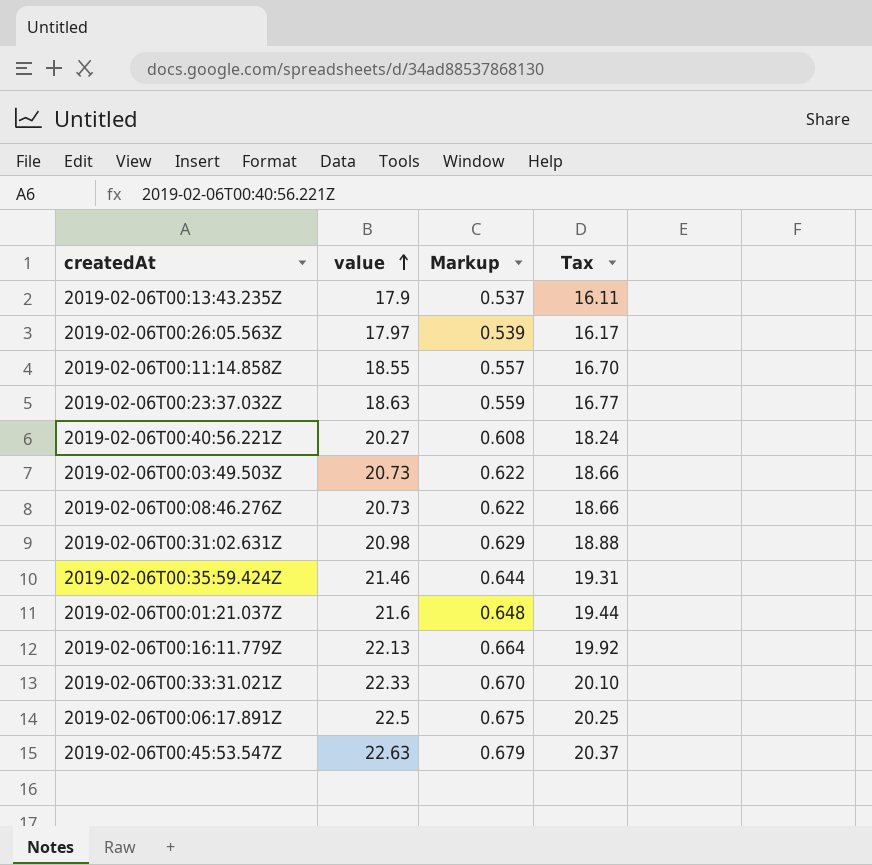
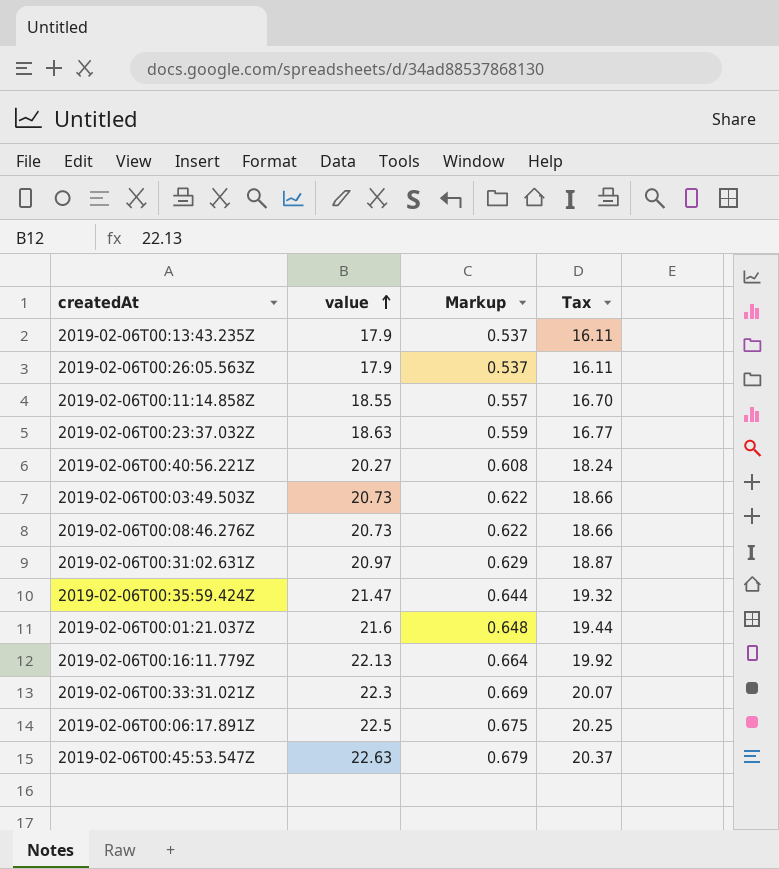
2019-02-06T00:26:05.563Z | value: 17.97 -> 17.9
2019-02-06T00:26:05.563Z | Markup: 0.539 -> 0.537
2019-02-06T00:26:05.563Z | Tax: 16.17 -> 16.11
2019-02-06T00:31:02.631Z | value: 20.98 -> 20.97
2019-02-06T00:31:02.631Z | Tax: 18.88 -> 18.87
2019-02-06T00:35:59.424Z | value: 21.46 -> 21.47
2019-02-06T00:35:59.424Z | Tax: 19.31 -> 19.32
2019-02-06T00:33:31.021Z | value: 22.33 -> 22.3
2019-02-06T00:33:31.021Z | Markup: 0.670 -> 0.669
2019-02-06T00:33:31.021Z | Tax: 20.10 -> 20.07

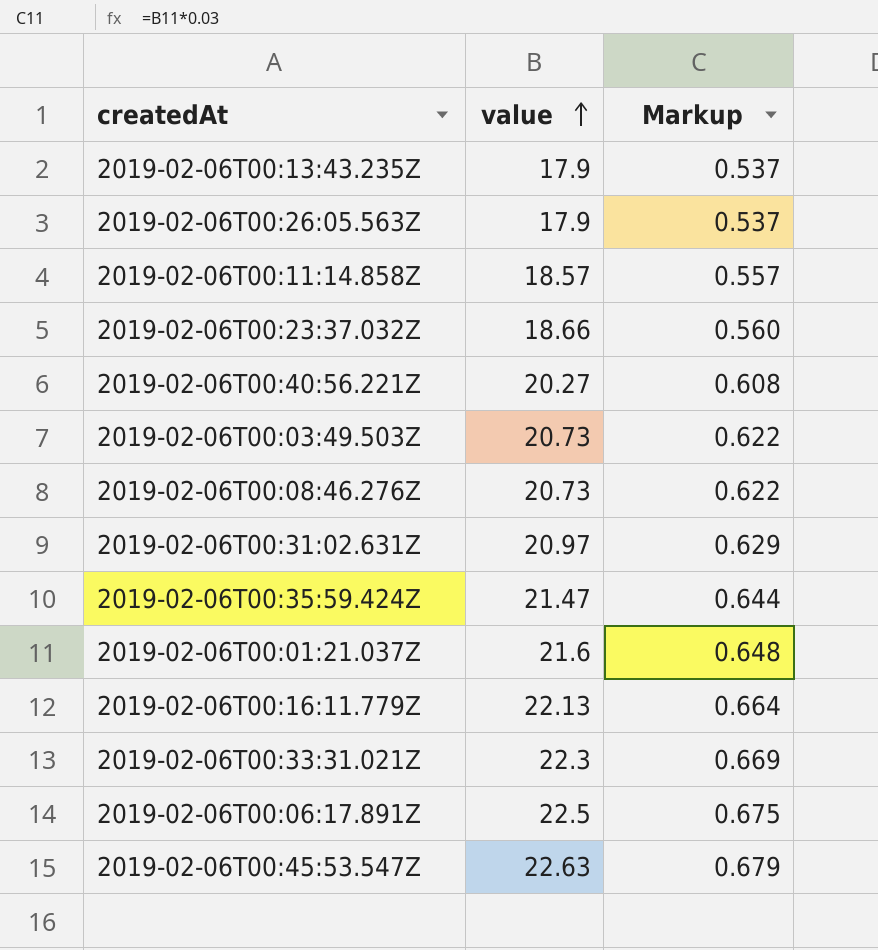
column Tax | formula: [value] * 0.9 -> none
2019-02-06T00:11:14.858Z | value: 18.55 -> 18.57
2019-02-06T00:23:37.032Z | value: 18.63 -> 18.66
2019-02-06T00:23:37.032Z | Markup: 0.559 -> 0.560

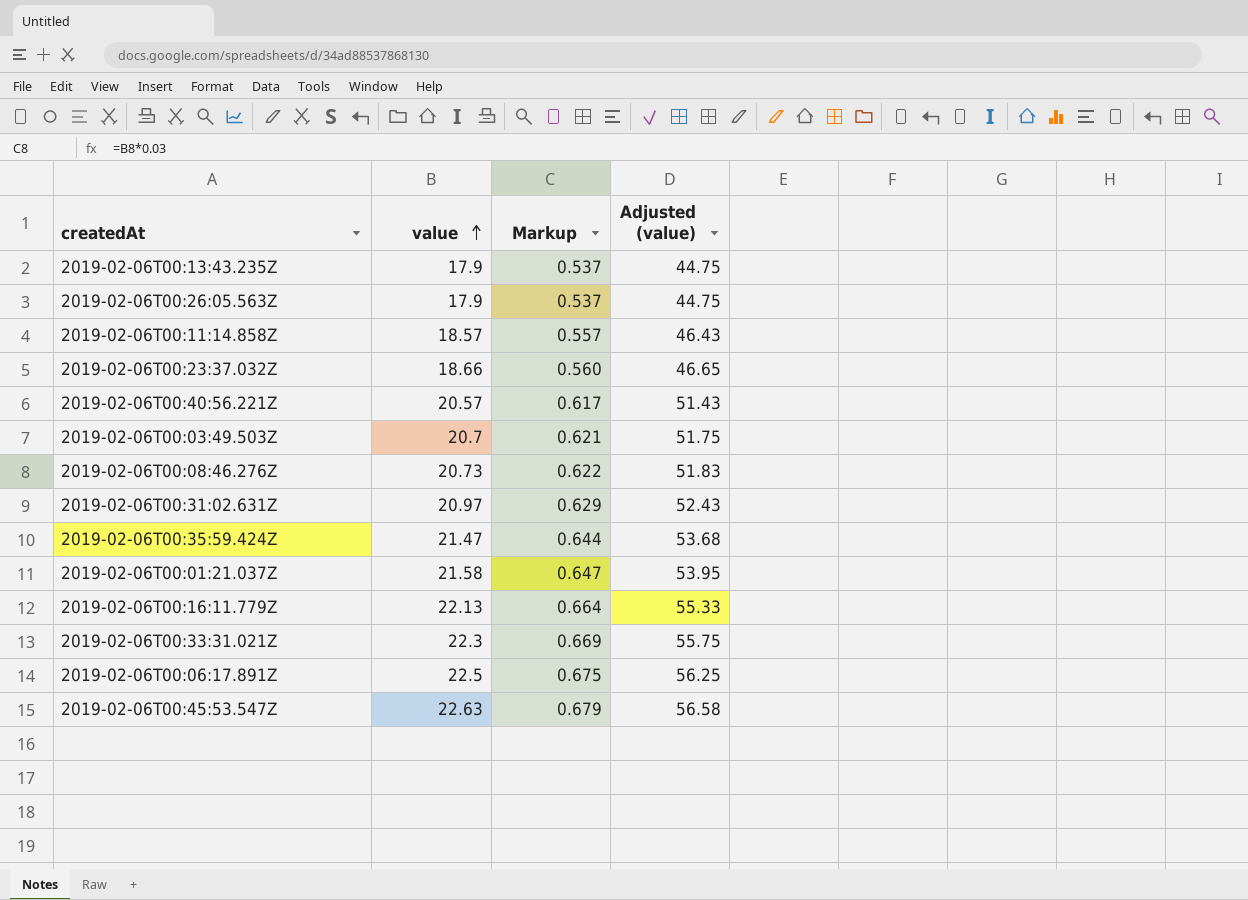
column Adjusted (value) | formula: none -> [value] * 2.5
2019-02-06T00:40:56.221Z | value: 20.27 -> 20.57
2019-02-06T00:40:56.221Z | Markup: 0.608 -> 0.617
2019-02-06T00:03:49.503Z | value: 20.73 -> 20.7
2019-02-06T00:03:49.503Z | Markup: 0.622 -> 0.621
2019-02-06T00:01:21.037Z | value: 21.6 -> 21.58
2019-02-06T00:01:21.037Z | Markup: 0.648 -> 0.647

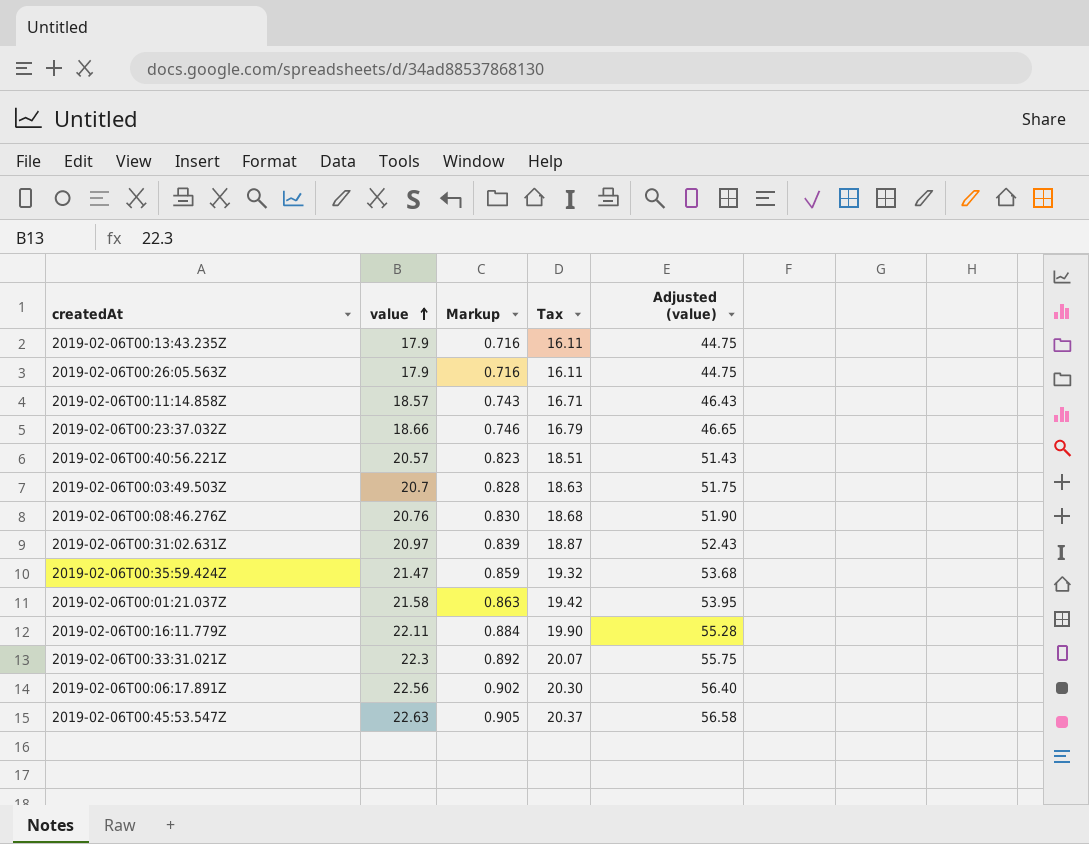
column Markup | formula: [value] * 0.03 -> [value] * 0.04
column Tax | formula: none -> [value] * 0.9
2019-02-06T00:08:46.276Z | value: 20.73 -> 20.76
2019-02-06T00:08:46.276Z | Adjusted (value): 51.83 -> 51.90
2019-02-06T00:16:11.779Z | value: 22.13 -> 22.11
2019-02-06T00:16:11.779Z | Adjusted (value): 55.33 -> 55.28
2019-02-06T00:06:17.891Z | value: 22.5 -> 22.56
2019-02-06T00:06:17.891Z | Adjusted (value): 56.25 -> 56.40

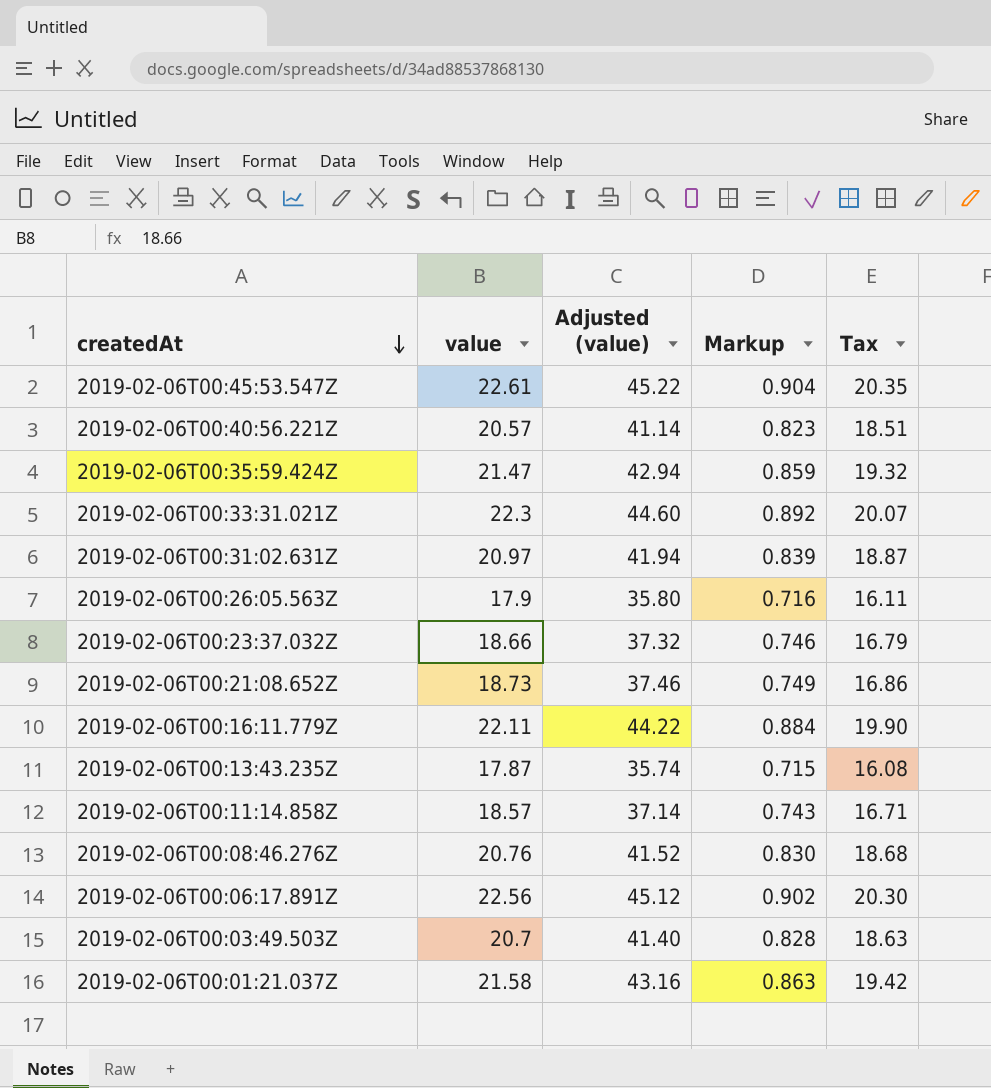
row order: value ascending -> createdAt descending
column Adjusted (value) | formula: [value] * 2.5 -> [value] * 2
column Adjusted (value) | position: 5 -> 3
2019-02-06T00:45:53.547Z | value: 22.63 -> 22.61
2019-02-06T00:45:53.547Z | Markup: 0.905 -> 0.904
2019-02-06T00:45:53.547Z | Tax: 20.37 -> 20.35
row 2019-02-06T00:21:08.652Z: none -> 18.73 | 37.46 | 0.749 | 16.86
2019-02-06T00:13:43.235Z | value: 17.9 -> 17.87
2019-02-06T00:13:43.235Z | Markup: 0.716 -> 0.715
2019-02-06T00:13:43.235Z | Tax: 16.11 -> 16.08

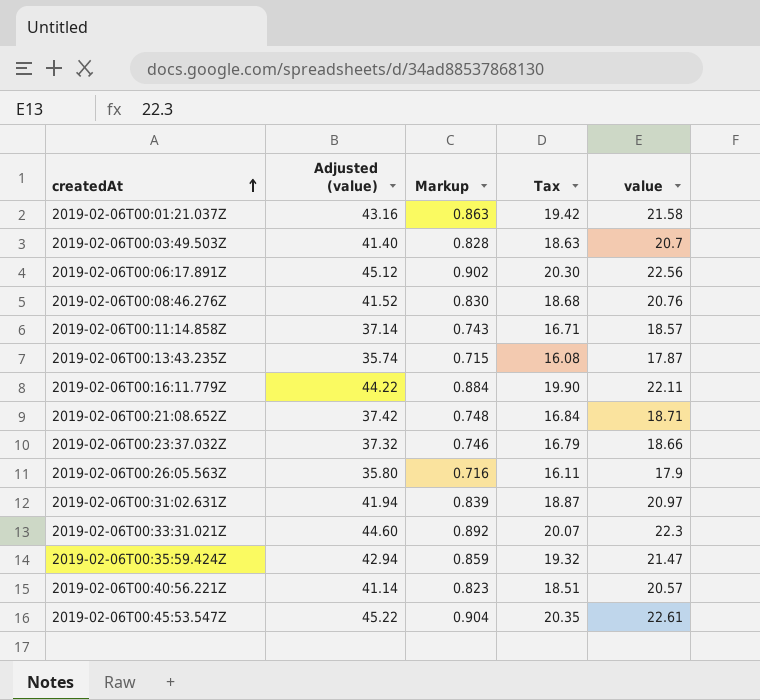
row order: createdAt descending -> createdAt ascending
column value | position: 2 -> 5
2019-02-06T00:21:08.652Z | Adjusted (value): 37.46 -> 37.42
2019-02-06T00:21:08.652Z | Markup: 0.749 -> 0.748
2019-02-06T00:21:08.652Z | Tax: 16.86 -> 16.84
2019-02-06T00:21:08.652Z | value: 18.73 -> 18.71

